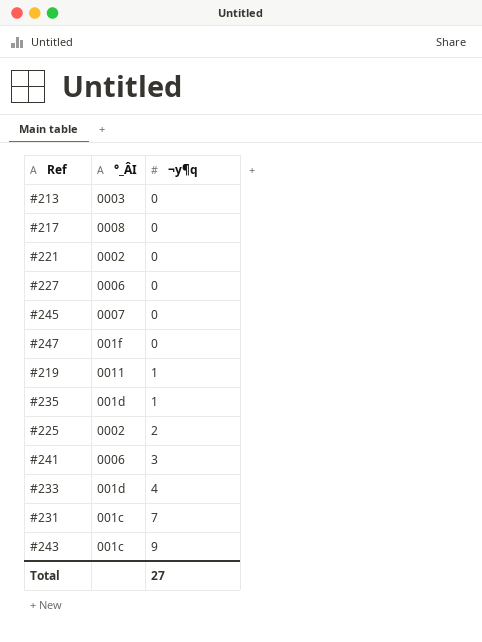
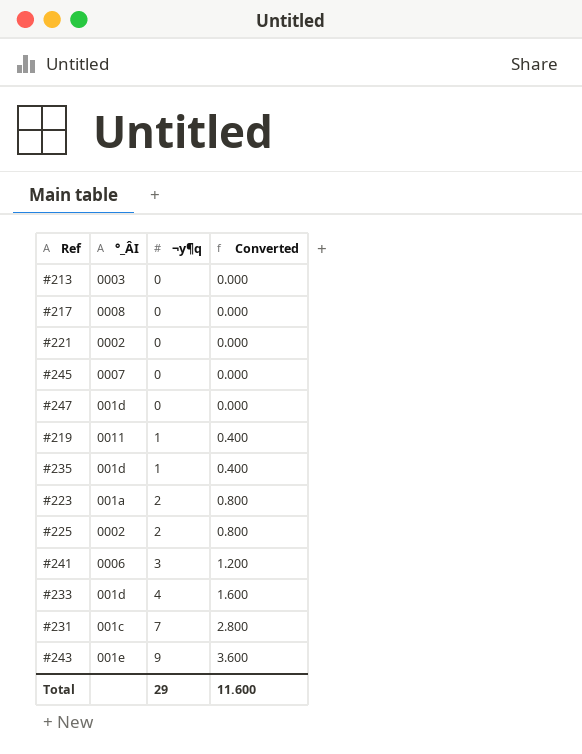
column Converted | formula: none -> [¬y¶q] * 0.4
row #227: 0006 | 0 -> none
#247 | °_ÂI: 001f -> 001d
row #223: none -> 001a | 2 | 0.800
#243 | °_ÂI: 001c -> 001e
Total | ¬y¶q: 27 -> 29

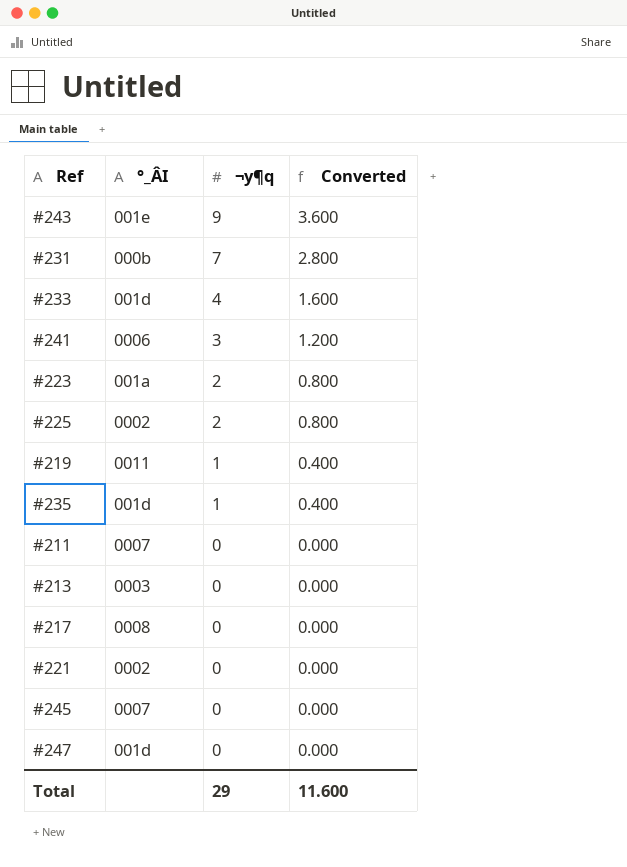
row order: ¬y¶q ascending -> ¬y¶q descending
#231 | °_ÂI: 001c -> 000b
row #211: none -> 0007 | 0 | 0.000

